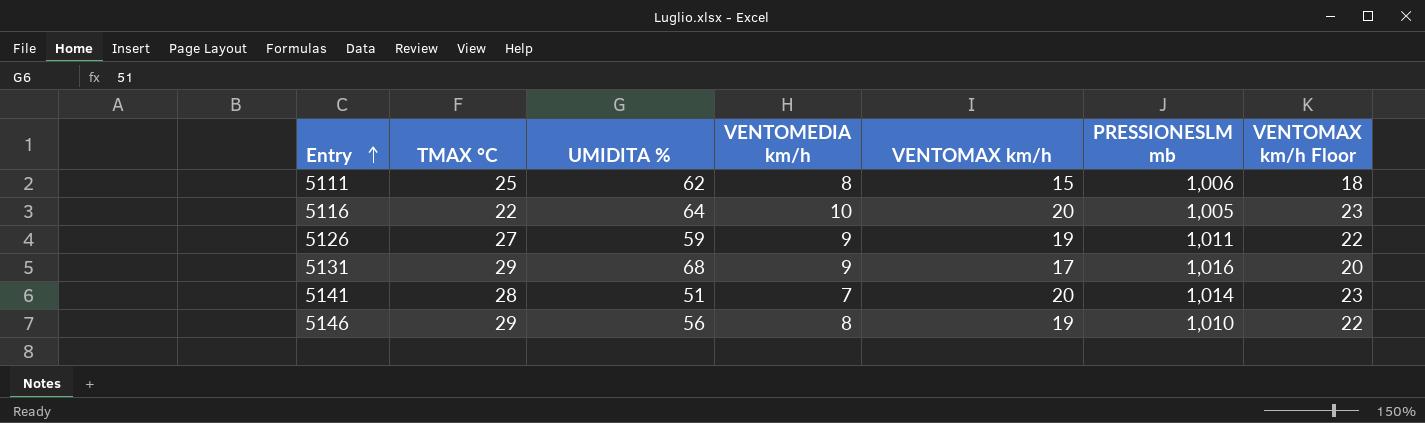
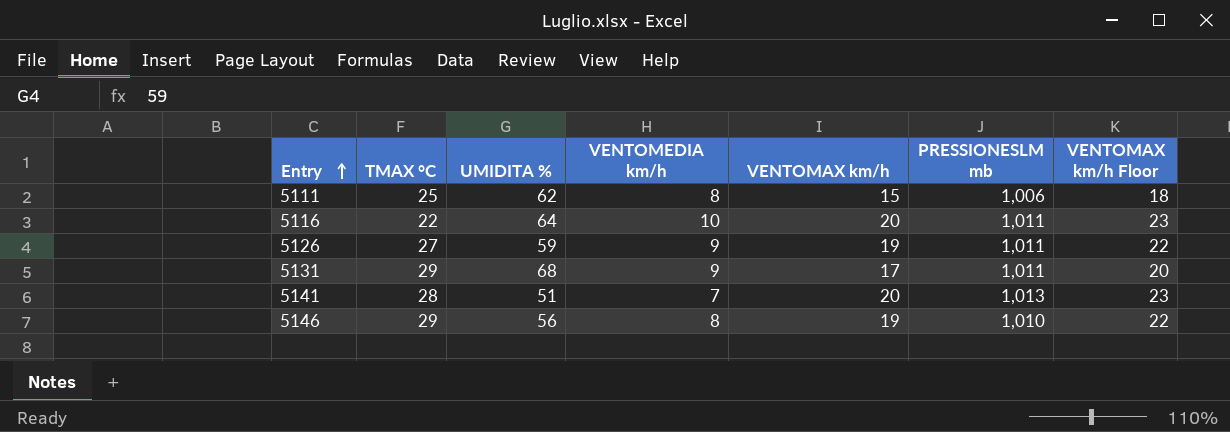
5116 | PRESSIONESLM mb: 1,005 -> 1,011
5131 | PRESSIONESLM mb: 1,016 -> 1,011
5141 | PRESSIONESLM mb: 1,014 -> 1,013

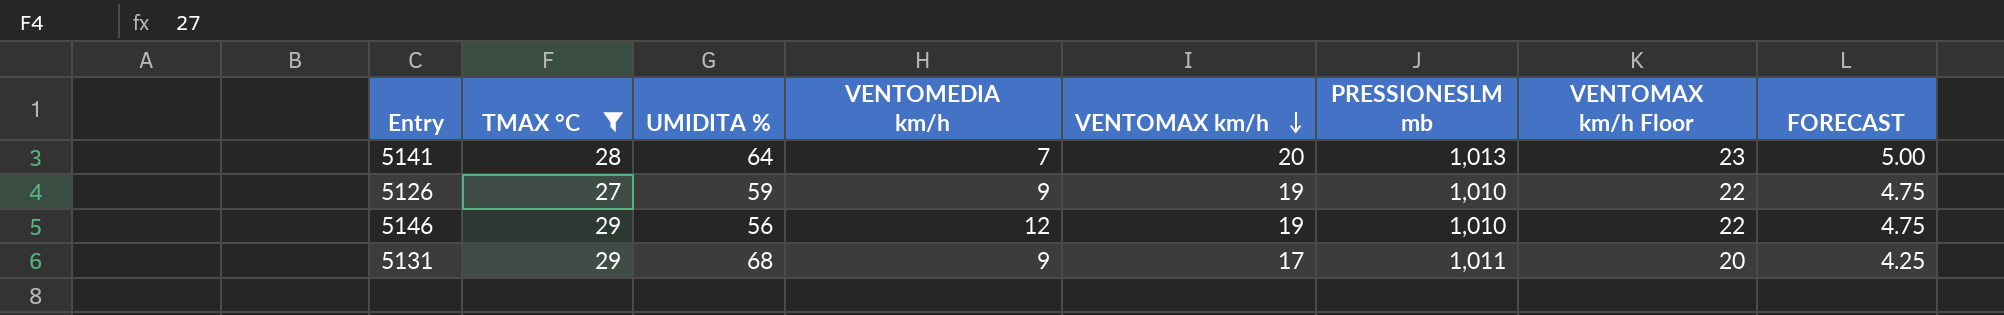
filter: none -> TMAX °C >= 27
row order: Entry ascending -> VENTOMAX km/h descending
column FORECAST | formula: none -> [VENTOMAX km/h] * 0.25
5141 | UMIDITA %: 51 -> 64
5126 | PRESSIONESLM mb: 1,011 -> 1,010
5146 | VENTOMEDIA km/h: 8 -> 12

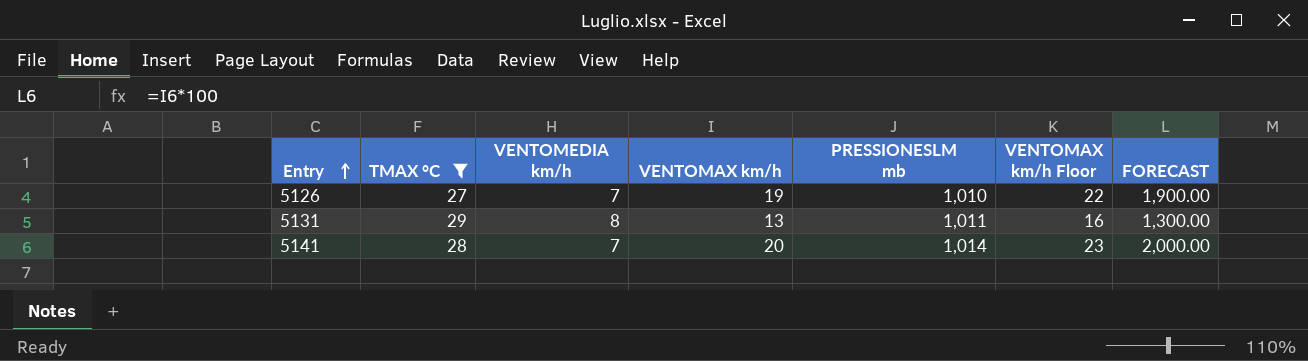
row order: VENTOMAX km/h descending -> Entry ascending
column UMIDITA % | position: 3 -> none
column FORECAST | formula: [VENTOMAX km/h] * 0.25 -> [VENTOMAX km/h] * 100
row 5146: 29 | 56 | 12 | 19 | 1,010 | 22 | 4.75 -> none
5126 | VENTOMEDIA km/h: 9 -> 7
5131 | VENTOMEDIA km/h: 9 -> 8
5131 | VENTOMAX km/h: 17 -> 13
5131 | VENTOMAX km/h Floor: 20 -> 16
5141 | PRESSIONESLM mb: 1,013 -> 1,014

